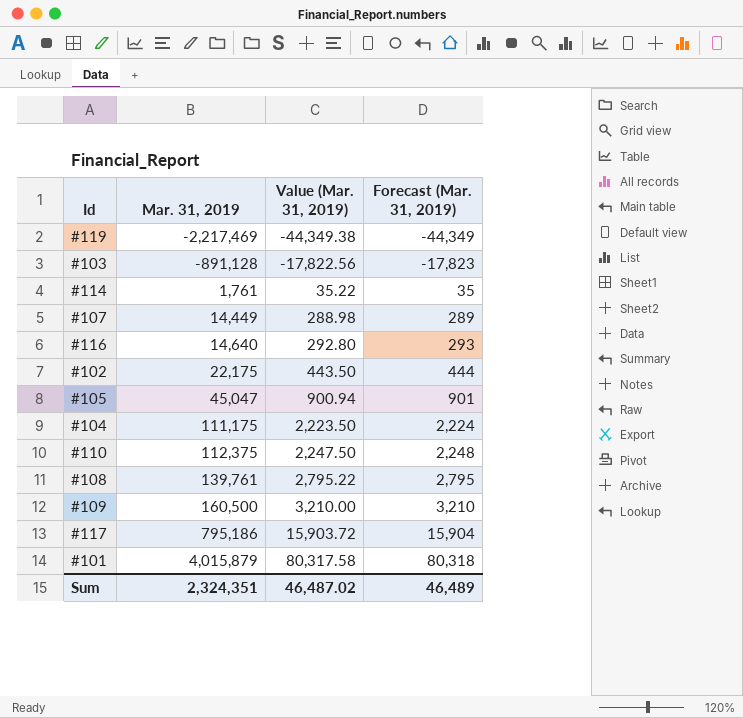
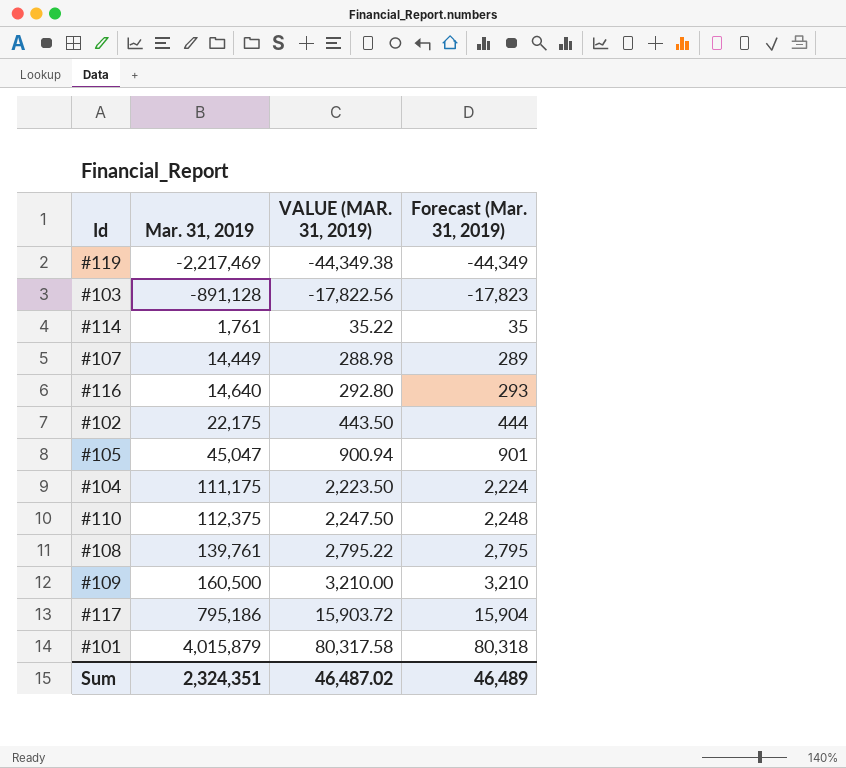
column name: Value (Mar. 31, 2019) -> VALUE (MAR. 31, 2019)

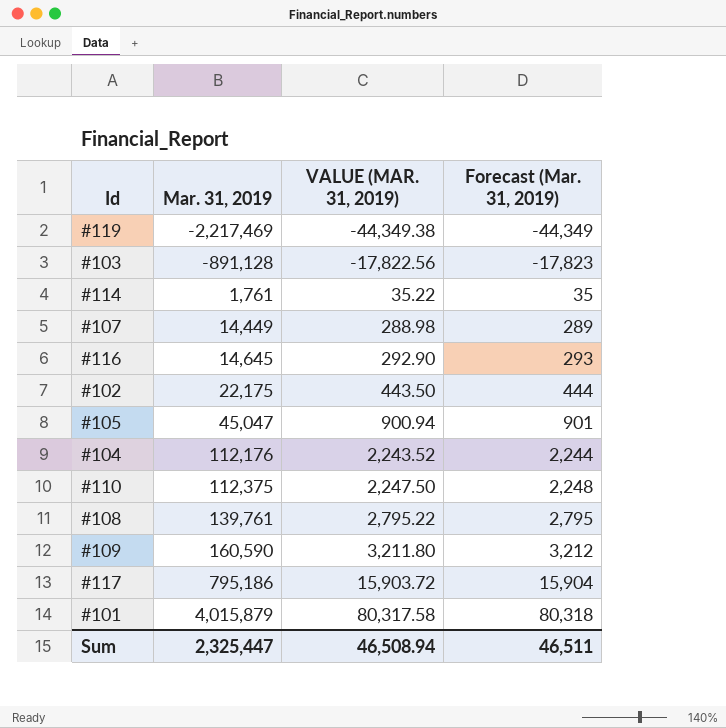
#116 | Mar. 31, 2019: 14,640 -> 14,645
#116 | VALUE (MAR. 31, 2019): 292.80 -> 292.90
#104 | Mar. 31, 2019: 111,175 -> 112,176
#104 | VALUE (MAR. 31, 2019): 2,223.50 -> 2,243.52
#104 | Forecast (Mar. 31, 2019): 2,224 -> 2,244
#109 | Mar. 31, 2019: 160,500 -> 160,590
#109 | VALUE (MAR. 31, 2019): 3,210.00 -> 3,211.80
#109 | Forecast (Mar. 31, 2019): 3,210 -> 3,212
Sum | Mar. 31, 2019: 2,324,351 -> 2,325,447
Sum | VALUE (MAR. 31, 2019): 46,487.02 -> 46,508.94
Sum | Forecast (Mar. 31, 2019): 46,489 -> 46,511

